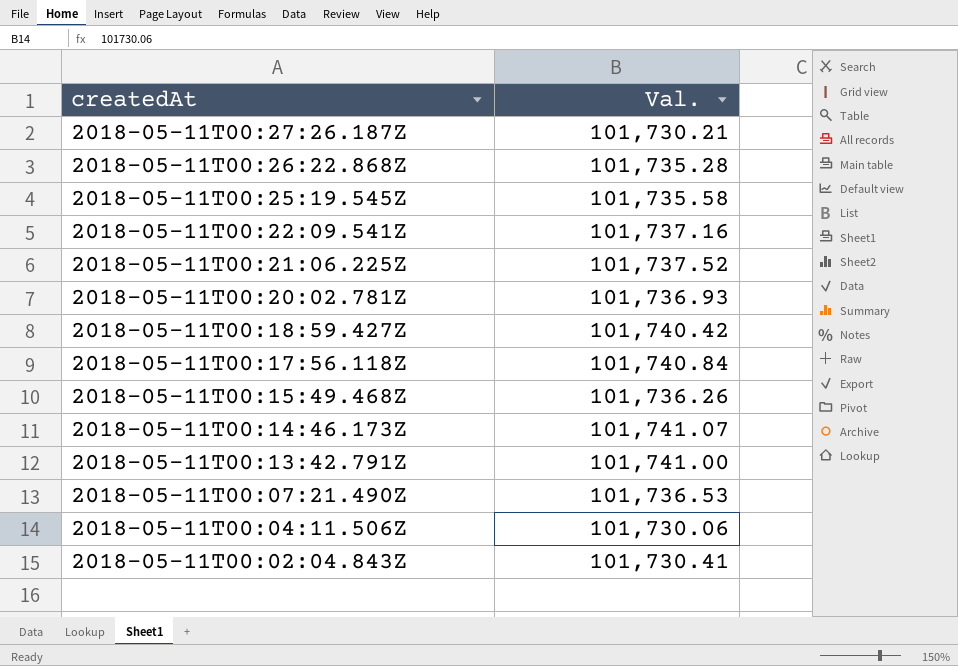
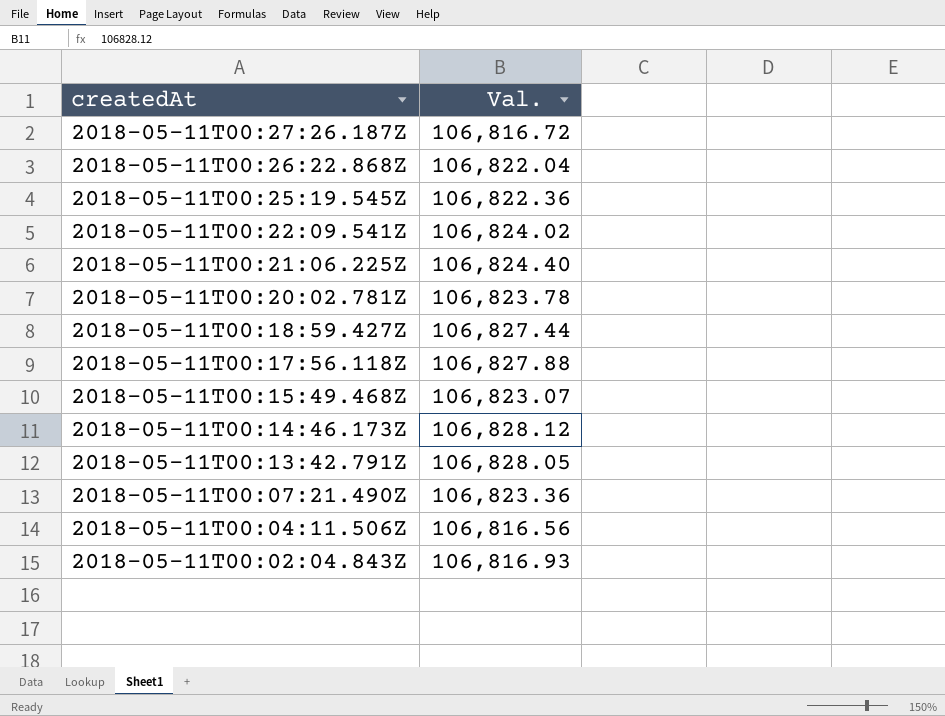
2018-05-11T00:27:26.187Z | Val.: 101,730.21 -> 106,816.72
2018-05-11T00:26:22.868Z | Val.: 101,735.28 -> 106,822.04
2018-05-11T00:25:19.545Z | Val.: 101,735.58 -> 106,822.36
2018-05-11T00:22:09.541Z | Val.: 101,737.16 -> 106,824.02
2018-05-11T00:21:06.225Z | Val.: 101,737.52 -> 106,824.40
2018-05-11T00:20:02.781Z | Val.: 101,736.93 -> 106,823.78
2018-05-11T00:18:59.427Z | Val.: 101,740.42 -> 106,827.44
2018-05-11T00:17:56.118Z | Val.: 101,740.84 -> 106,827.88
2018-05-11T00:15:49.468Z | Val.: 101,736.26 -> 106,823.07
2018-05-11T00:14:46.173Z | Val.: 101,741.07 -> 106,828.12
2018-05-11T00:13:42.791Z | Val.: 101,741.00 -> 106,828.05
2018-05-11T00:07:21.490Z | Val.: 101,736.53 -> 106,823.36
2018-05-11T00:04:11.506Z | Val.: 101,730.06 -> 106,816.56
2018-05-11T00:02:04.843Z | Val.: 101,730.41 -> 106,816.93

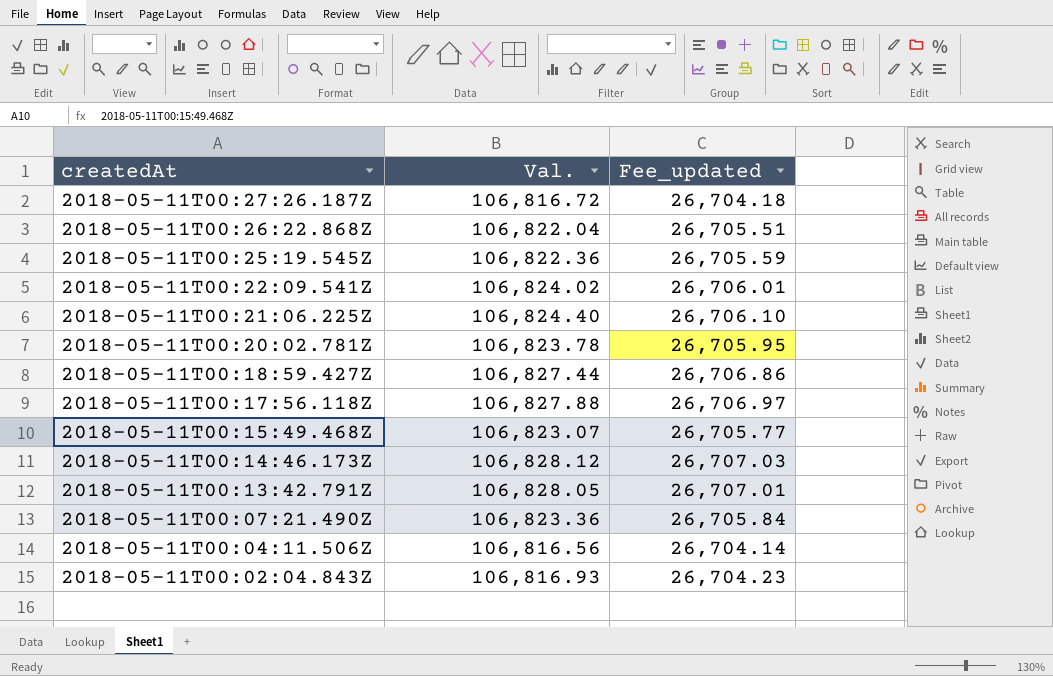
column Fee_updated | formula: none -> [Val.] * 0.25

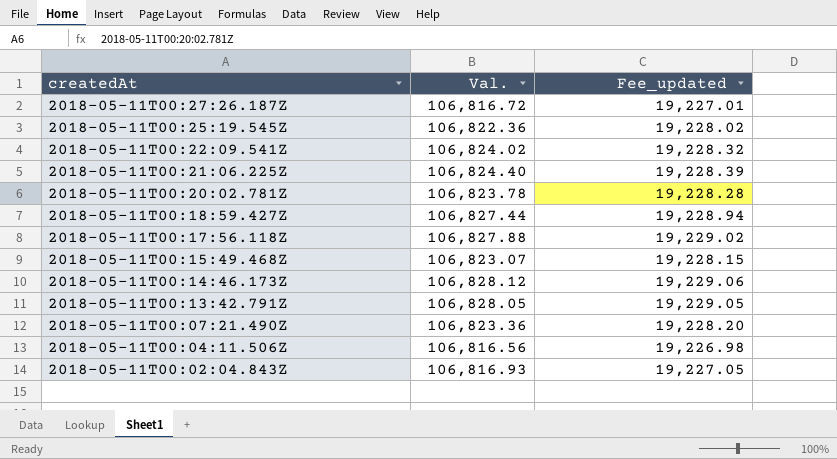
column Fee_updated | formula: [Val.] * 0.25 -> [Val.] * 0.18
row 2018-05-11T00:26:22.868Z: 106,822.04 | 26,705.51 -> none

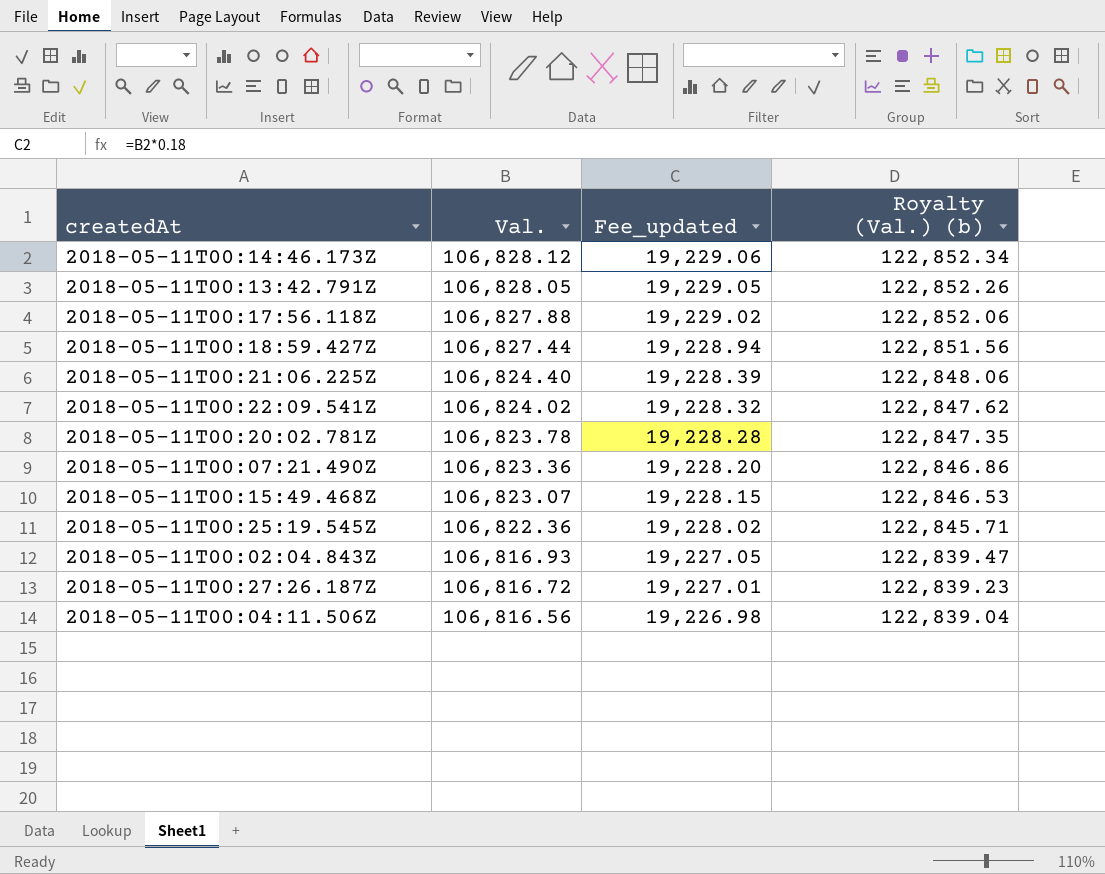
row order: createdAt descending -> Val. descending
column Royalty (Val.) (b) | formula: none -> [Val.] * 1.15

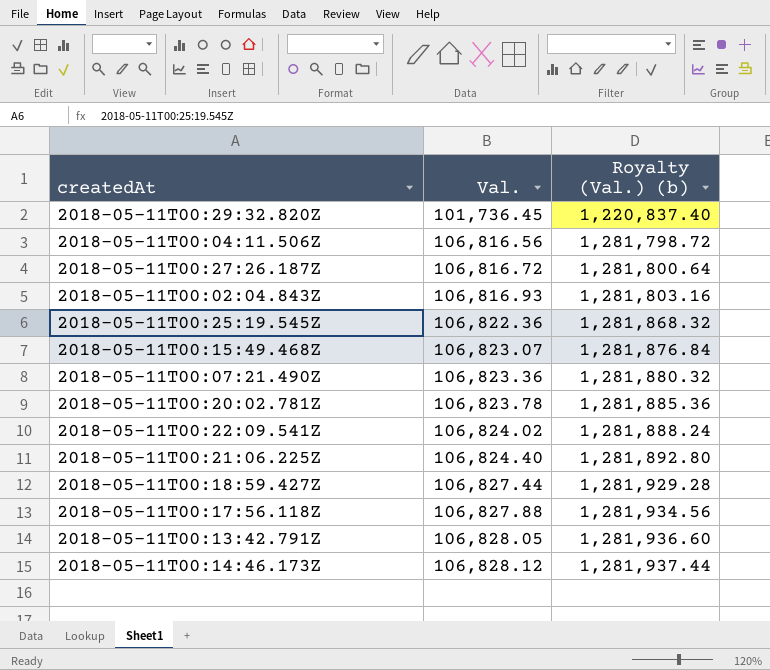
row order: Val. descending -> Val. ascending
column Fee_updated | formula: [Val.] * 0.18 -> none
column Royalty (Val.) (b) | formula: [Val.] * 1.15 -> [Val.] * 12
row 2018-05-11T00:29:32.820Z: none -> 101,736.45 | 1,220,837.40

